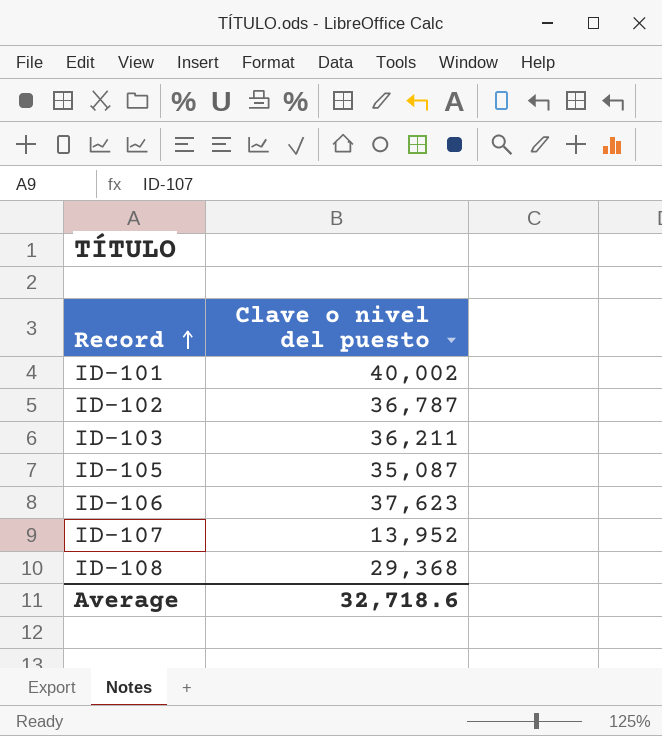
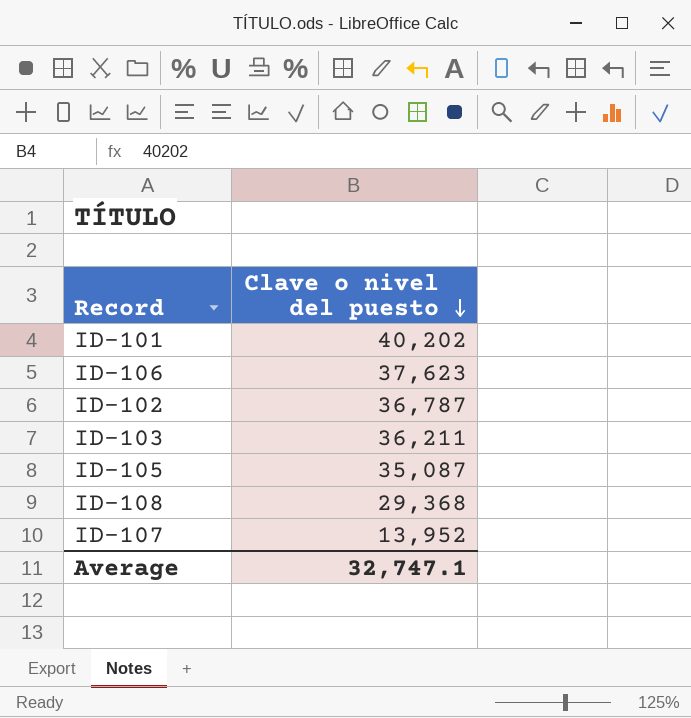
row order: Record ascending -> Clave o nivel del puesto descending
ID-101 | Clave o nivel del puesto: 40,002 -> 40,202
Average | Clave o nivel del puesto: 32,718.6 -> 32,747.1

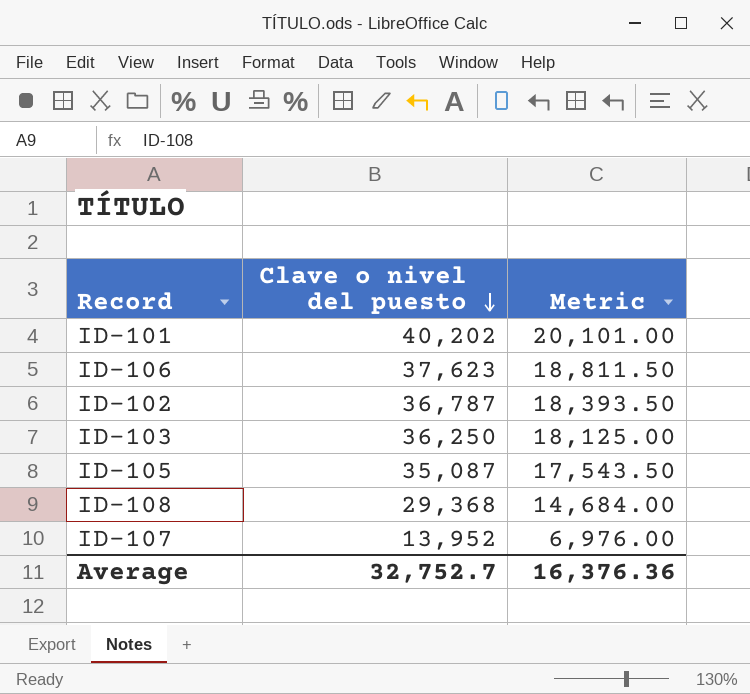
column Metric | formula: none -> [Clave o nivel del puesto] * 0.5
ID-103 | Clave o nivel del puesto: 36,211 -> 36,250
Average | Clave o nivel del puesto: 32,747.1 -> 32,752.7

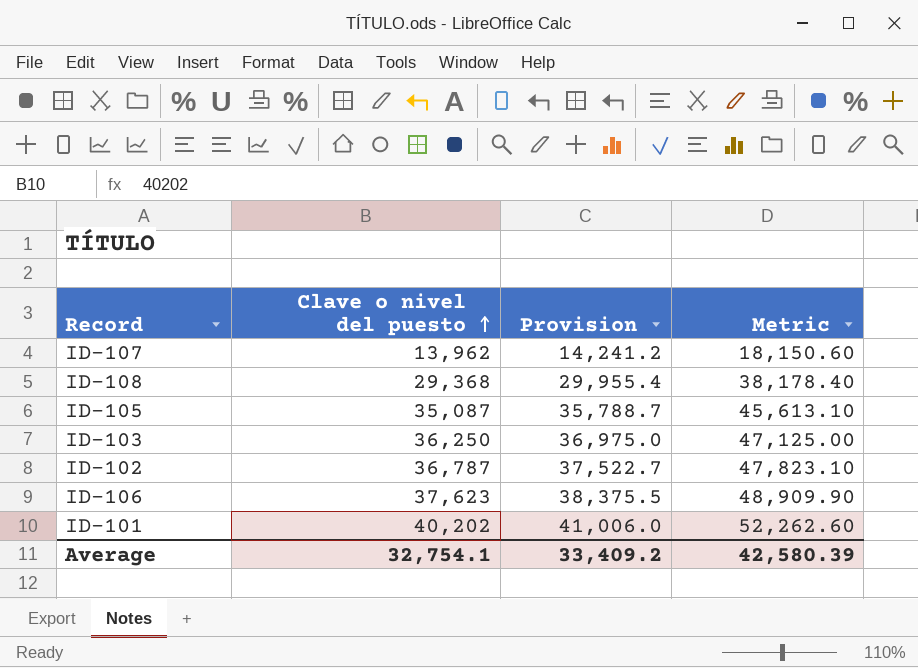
row order: Clave o nivel del puesto descending -> Clave o nivel del puesto ascending
column Provision | formula: none -> [Clave o nivel del puesto] * 1.02
column Metric | formula: [Clave o nivel del puesto] * 0.5 -> [Clave o nivel del puesto] * 1.3
ID-107 | Clave o nivel del puesto: 13,952 -> 13,962
Average | Clave o nivel del puesto: 32,752.7 -> 32,754.1
Average | Metric: 16,376.36 -> 42,580.39

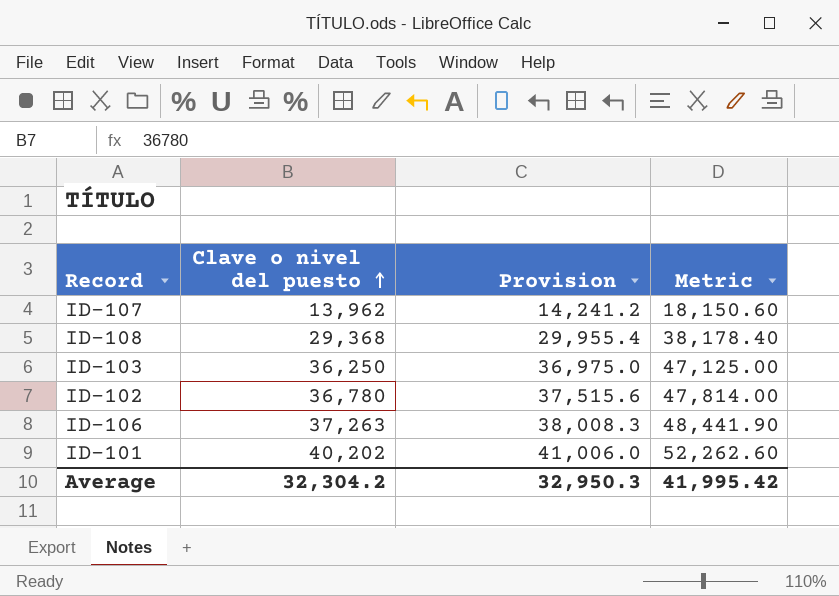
row ID-105: 35,087 | 35,788.7 | 45,613.10 -> none
ID-102 | Clave o nivel del puesto: 36,787 -> 36,780
ID-102 | Provision: 37,522.7 -> 37,515.6
ID-102 | Metric: 47,823.10 -> 47,814.00
ID-106 | Clave o nivel del puesto: 37,623 -> 37,263
ID-106 | Provision: 38,375.5 -> 38,008.3
ID-106 | Metric: 48,909.90 -> 48,441.90
Average | Clave o nivel del puesto: 32,754.1 -> 32,304.2
Average | Provision: 33,409.2 -> 32,950.3
Average | Metric: 42,580.39 -> 41,995.42

